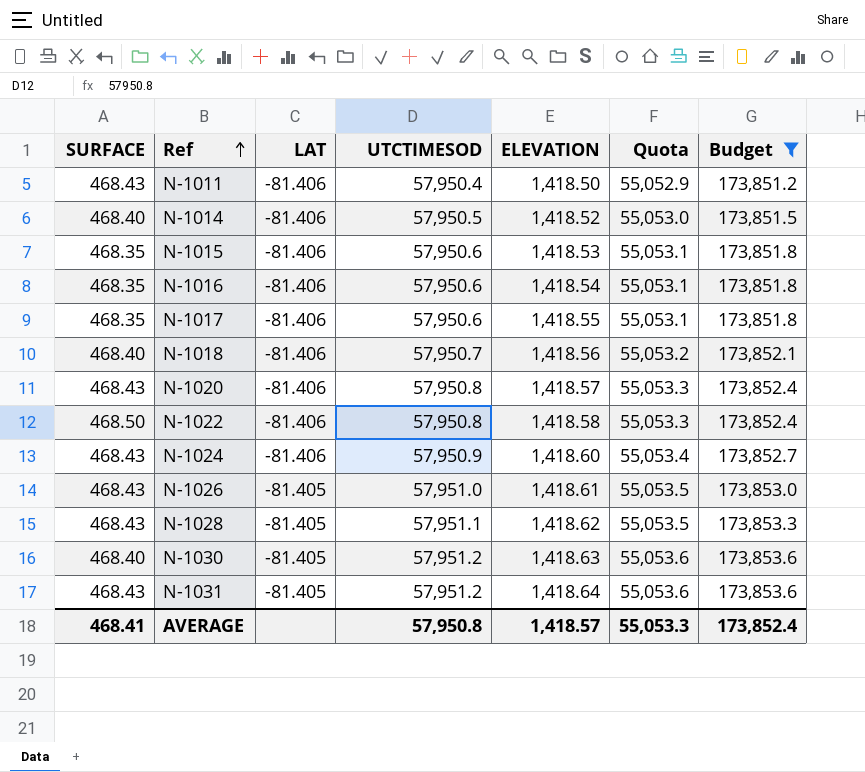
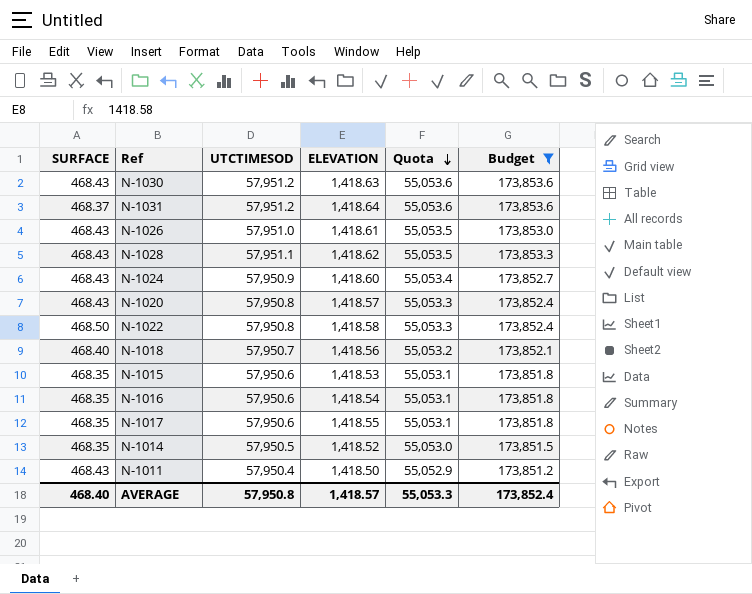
row order: Ref ascending -> Quota descending
column LAT | position: 3 -> none
N-1030 | SURFACE: 468.40 -> 468.43
N-1031 | SURFACE: 468.43 -> 468.37
N-1014 | SURFACE: 468.40 -> 468.35
AVERAGE | SURFACE: 468.41 -> 468.40

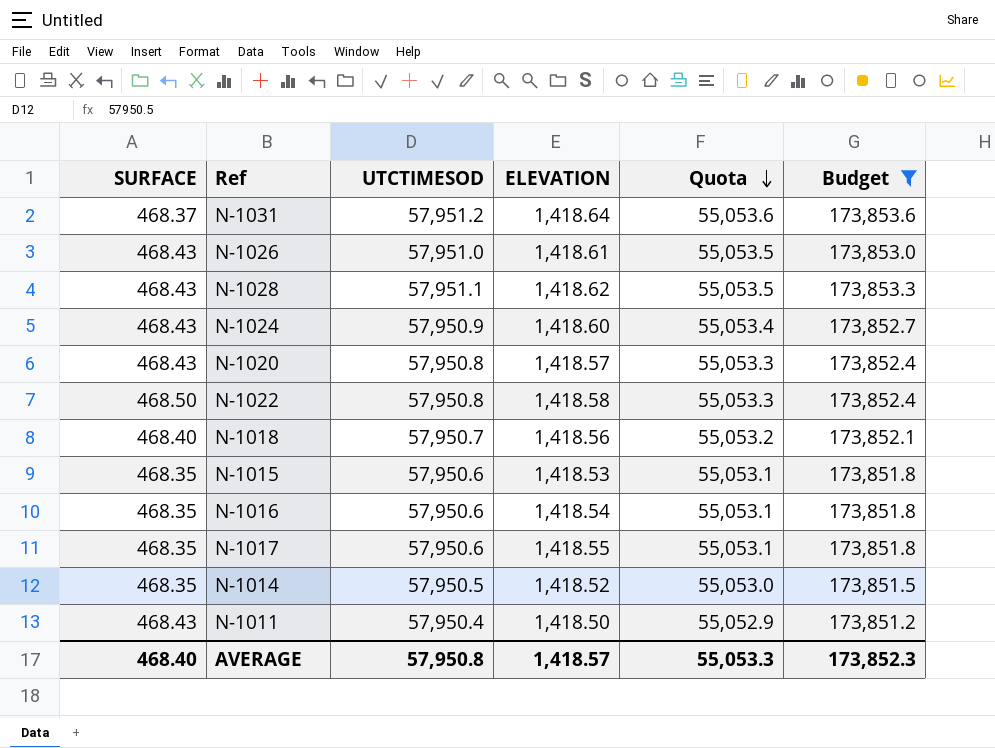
row N-1030: 468.43 | 57,951.2 | 1,418.63 | 55,053.6 | 173,853.6 -> none
AVERAGE | Budget: 173,852.4 -> 173,852.3

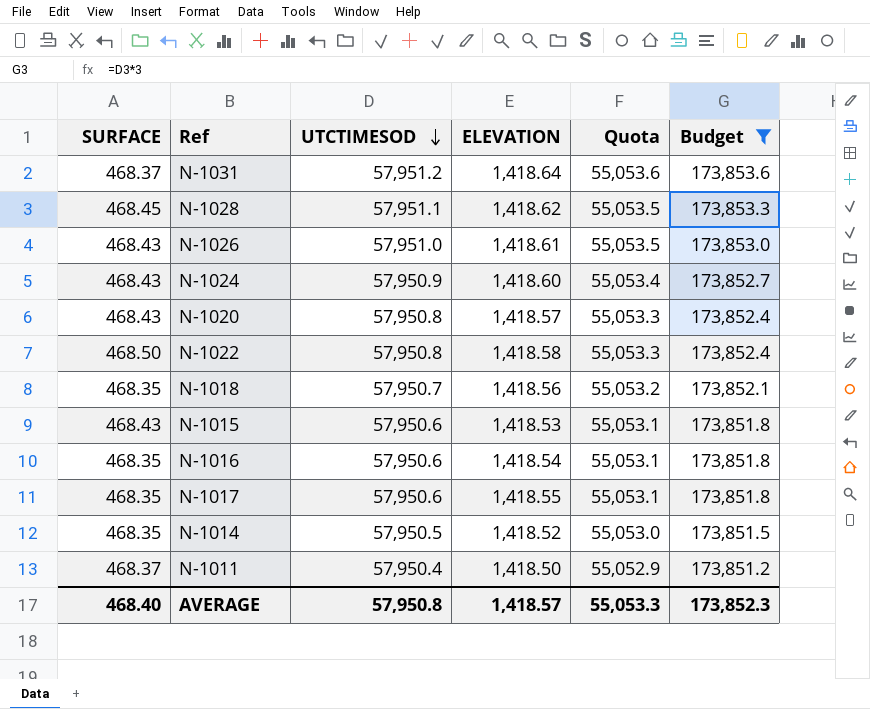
row order: Quota descending -> UTCTIMESOD descending
N-1028 | SURFACE: 468.43 -> 468.45
N-1018 | SURFACE: 468.40 -> 468.35
N-1015 | SURFACE: 468.35 -> 468.43
N-1011 | SURFACE: 468.43 -> 468.37

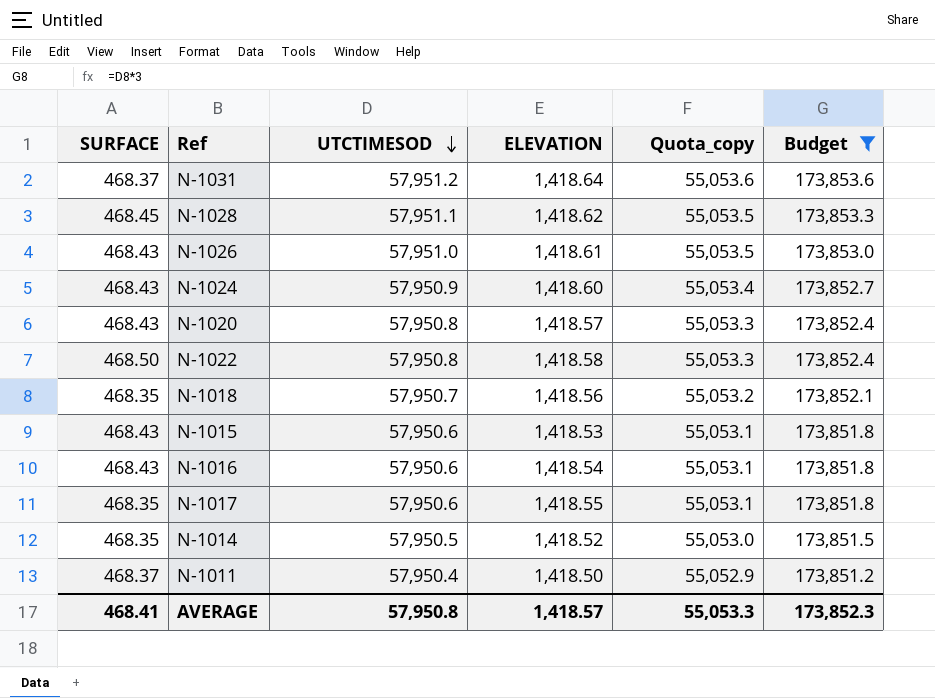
column name: Quota -> Quota_copy
N-1016 | SURFACE: 468.35 -> 468.43
AVERAGE | SURFACE: 468.40 -> 468.41

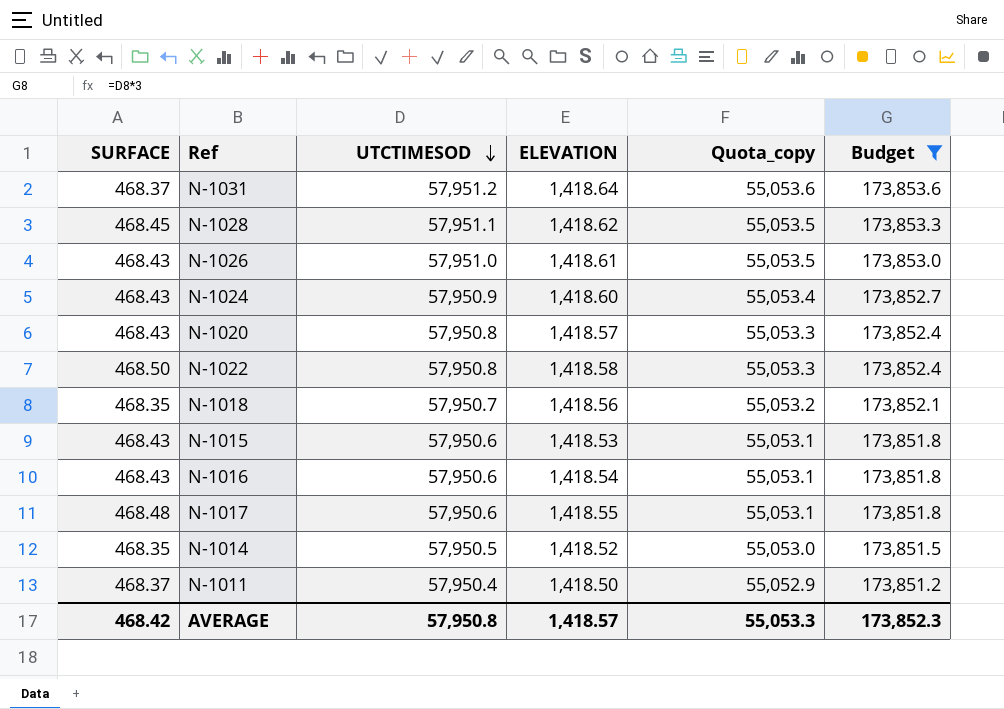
N-1017 | SURFACE: 468.35 -> 468.48
AVERAGE | SURFACE: 468.41 -> 468.42

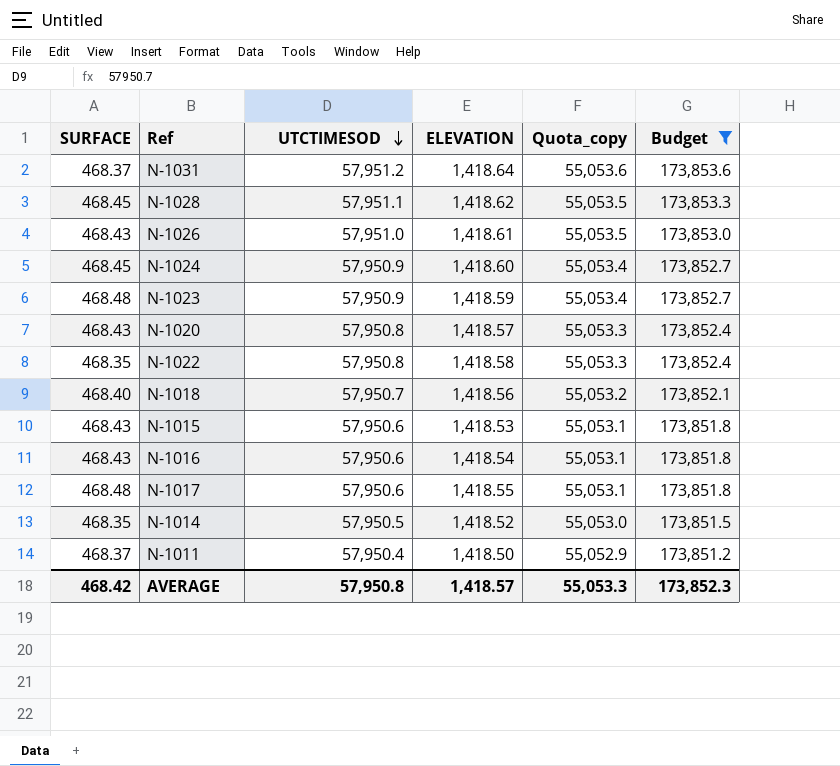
N-1024 | SURFACE: 468.43 -> 468.45
row N-1023: none -> 468.48 | 57,950.9 | 1,418.59 | 55,053.4 | 173,852.7
N-1022 | SURFACE: 468.50 -> 468.35
N-1018 | SURFACE: 468.35 -> 468.40

